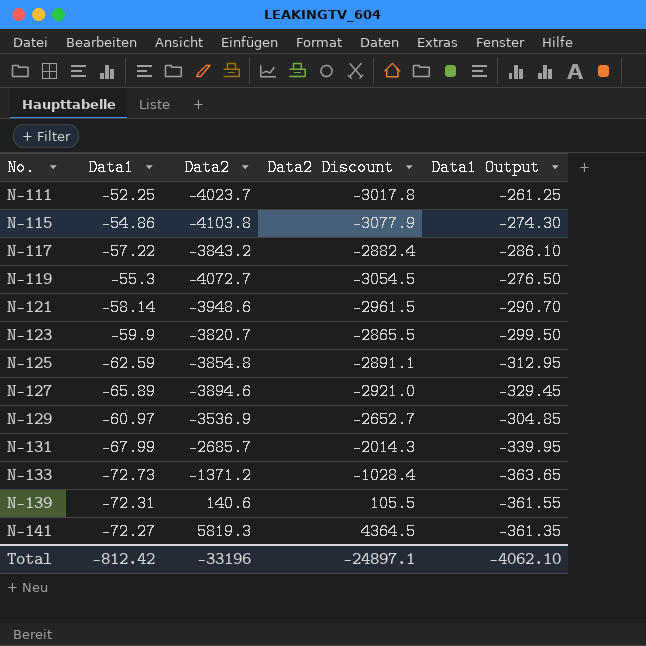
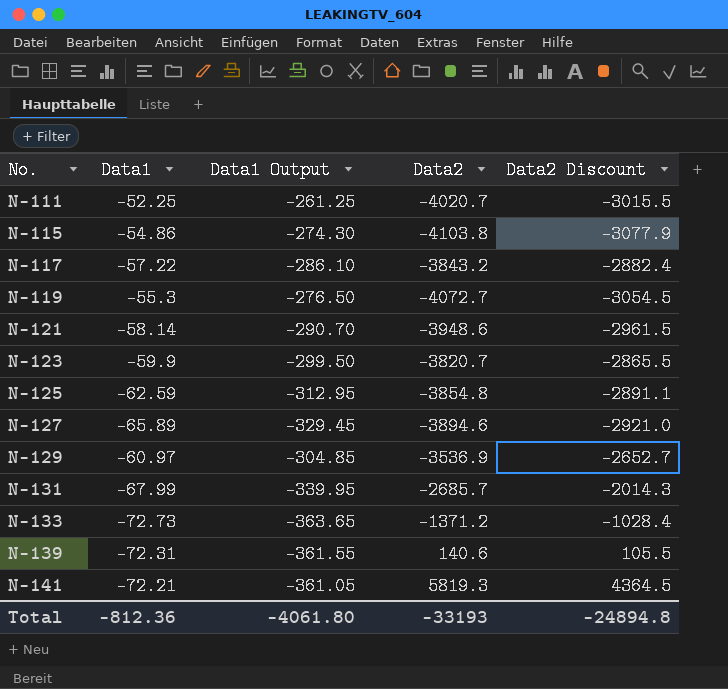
column Data1 Output | position: 5 -> 3
N-111 | Data2: -4023.7 -> -4020.7
N-111 | Data2 Discount: -3017.8 -> -3015.5
N-141 | Data1: -72.27 -> -72.21
N-141 | Data1 Output: -361.35 -> -361.05
Total | Data1: -812.42 -> -812.36
Total | Data1 Output: -4062.10 -> -4061.80
Total | Data2: -33196 -> -33193
Total | Data2 Discount: -24897.1 -> -24894.8

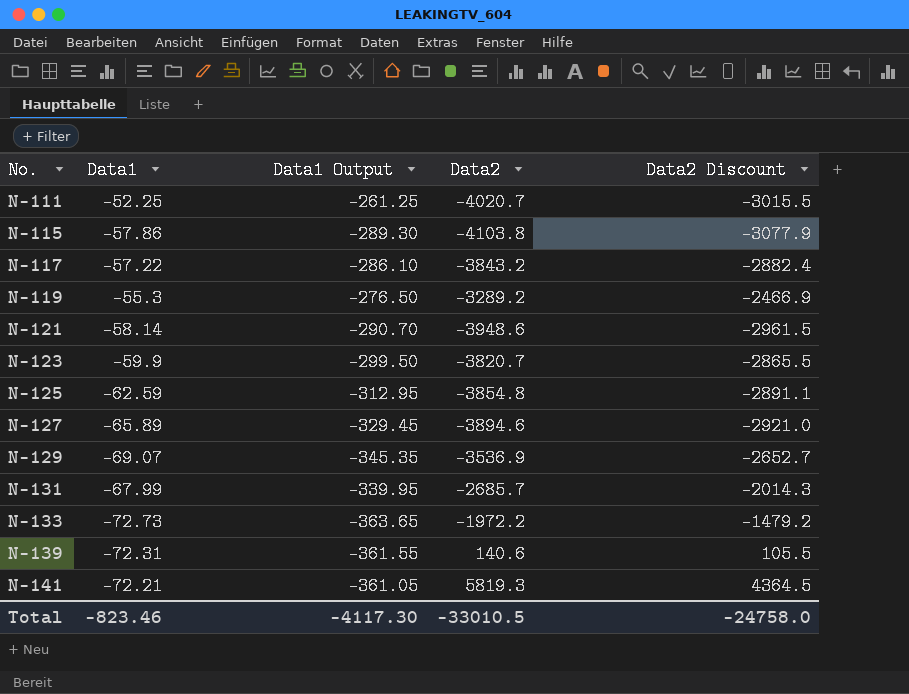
N-115 | Data1: -54.86 -> -57.86
N-115 | Data1 Output: -274.30 -> -289.30
N-119 | Data2: -4072.7 -> -3289.2
N-119 | Data2 Discount: -3054.5 -> -2466.9
N-129 | Data1: -60.97 -> -69.07
N-129 | Data1 Output: -304.85 -> -345.35
N-133 | Data2: -1371.2 -> -1972.2
N-133 | Data2 Discount: -1028.4 -> -1479.2
Total | Data1: -812.36 -> -823.46
Total | Data1 Output: -4061.80 -> -4117.30
Total | Data2: -33193 -> -33010.5
Total | Data2 Discount: -24894.8 -> -24758.0

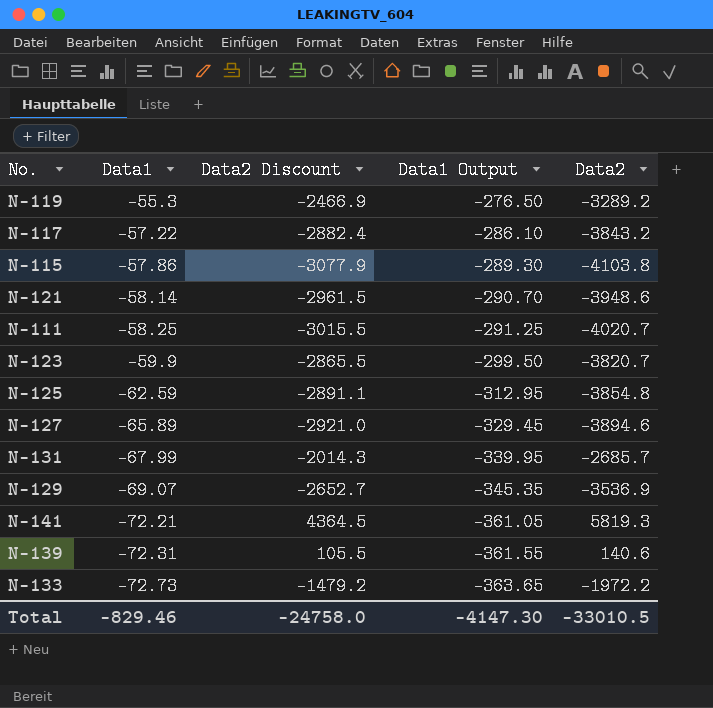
row order: No. ascending -> Data1 descending
column Data2 Discount | position: 5 -> 3
N-111 | Data1: -52.25 -> -58.25
N-111 | Data1 Output: -261.25 -> -291.25
Total | Data1: -823.46 -> -829.46
Total | Data1 Output: -4117.30 -> -4147.30

